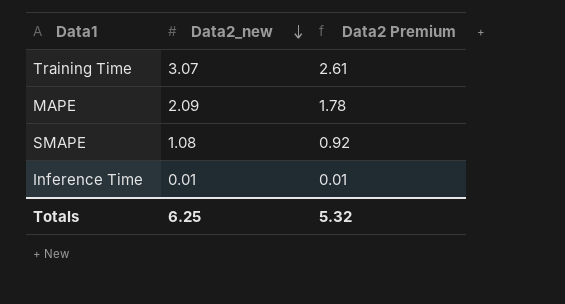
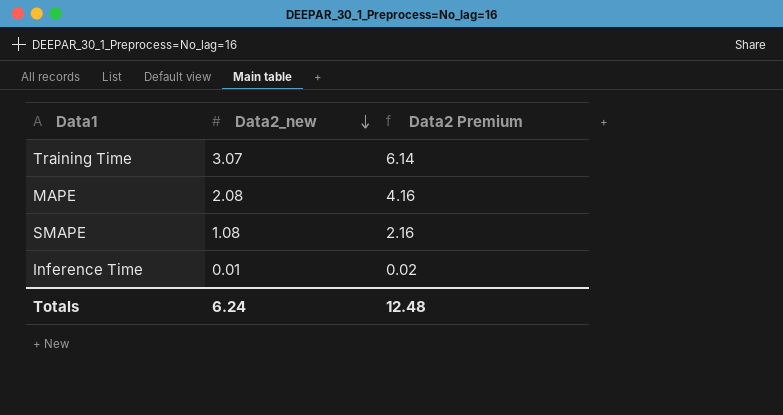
column Data2 Premium | formula: [Data2_new] * 0.85 -> [Data2_new] * 2
MAPE | Data2_new: 2.09 -> 2.08
Totals | Data2_new: 6.25 -> 6.24
Totals | Data2 Premium: 5.32 -> 12.48

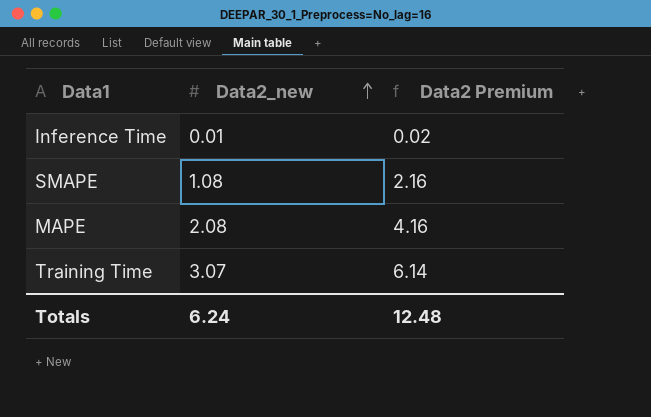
row order: Data2_new descending -> Data2_new ascending

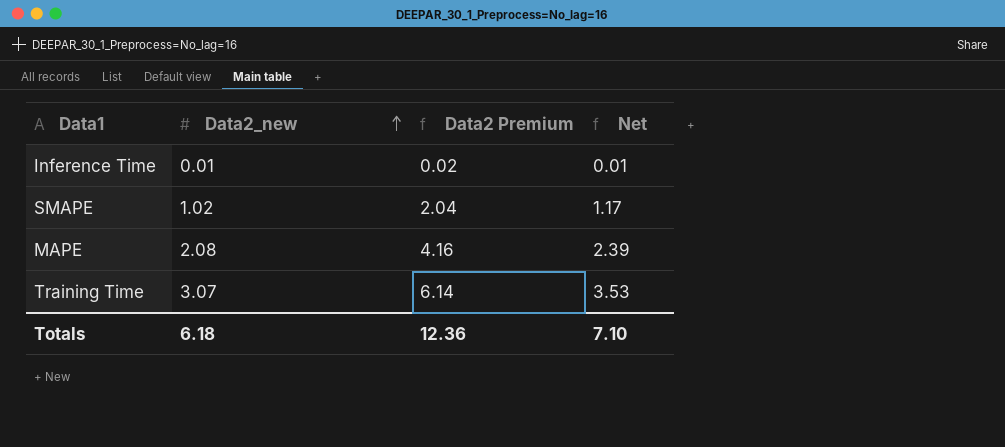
column Net | formula: none -> [Data2_new] * 1.15
SMAPE | Data2_new: 1.08 -> 1.02
SMAPE | Data2 Premium: 2.16 -> 2.04
Totals | Data2_new: 6.24 -> 6.18
Totals | Data2 Premium: 12.48 -> 12.36

